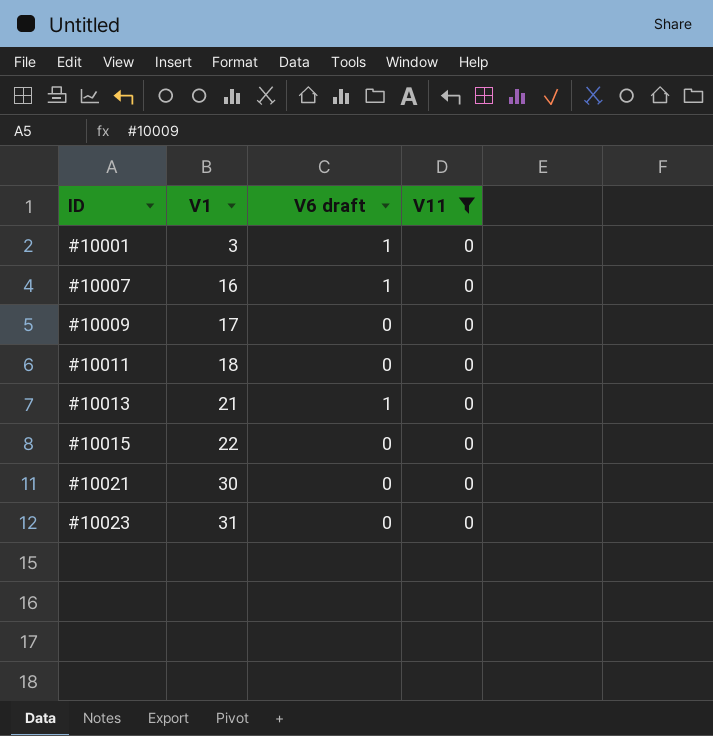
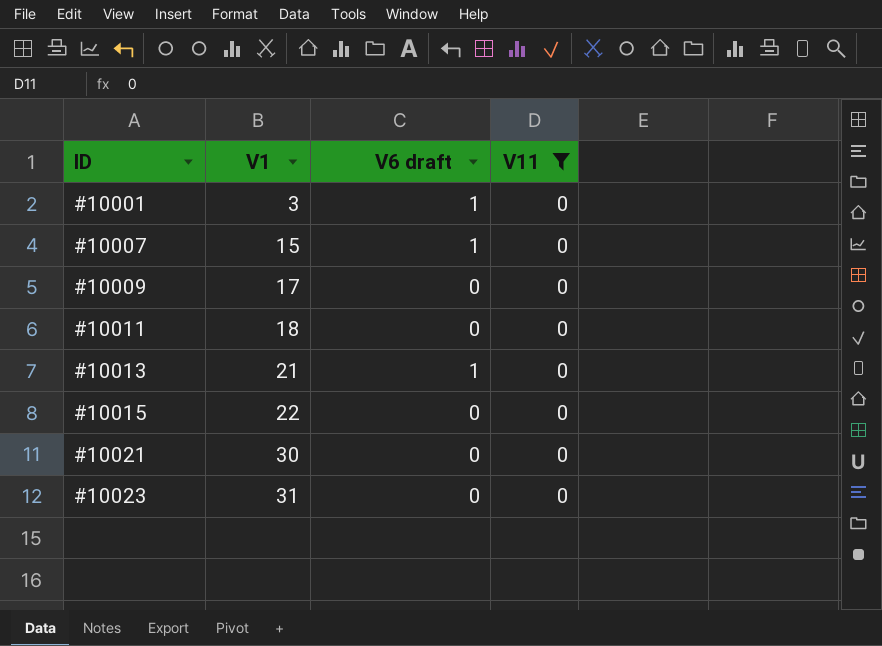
#10007 | V1: 16 -> 15

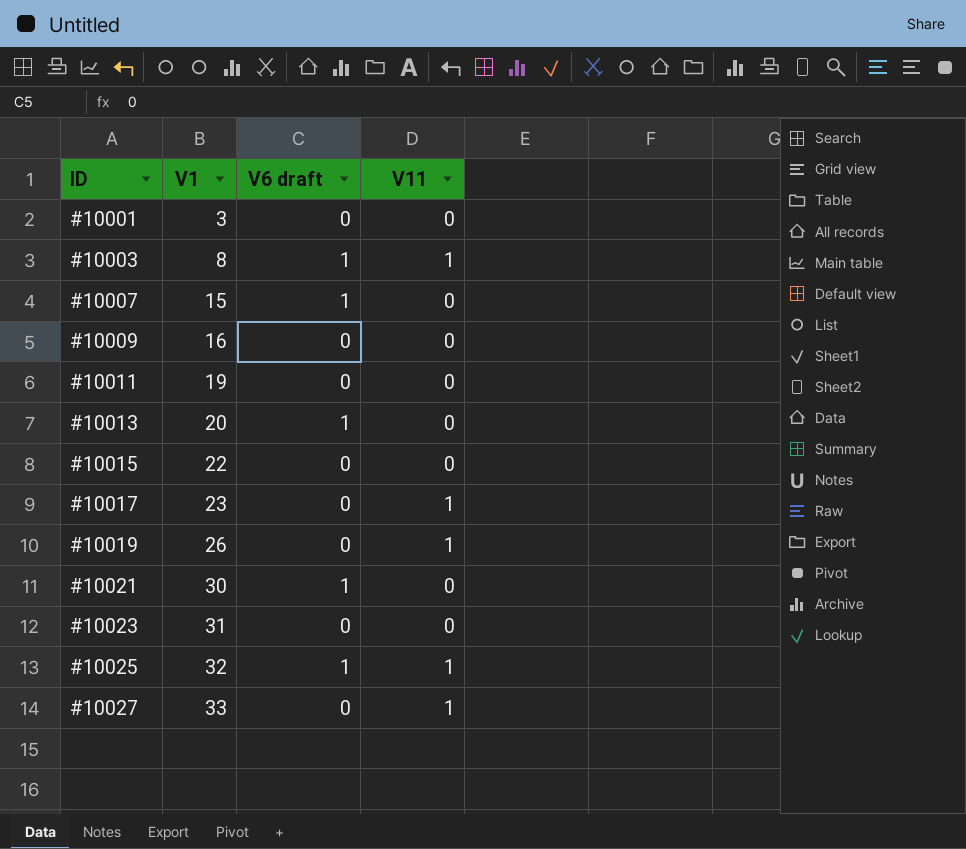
filter: V11 = 0 -> none
#10001 | V6 draft: 1 -> 0
#10009 | V1: 17 -> 16
#10011 | V1: 18 -> 19
#10013 | V1: 21 -> 20
#10021 | V6 draft: 0 -> 1

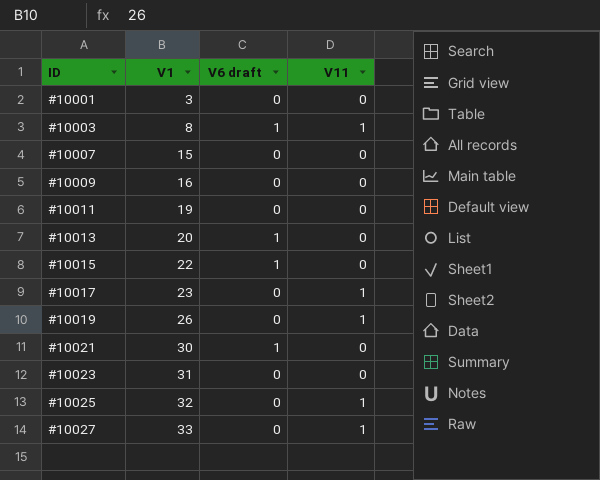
#10007 | V6 draft: 1 -> 0
#10015 | V6 draft: 0 -> 1
#10025 | V6 draft: 1 -> 0

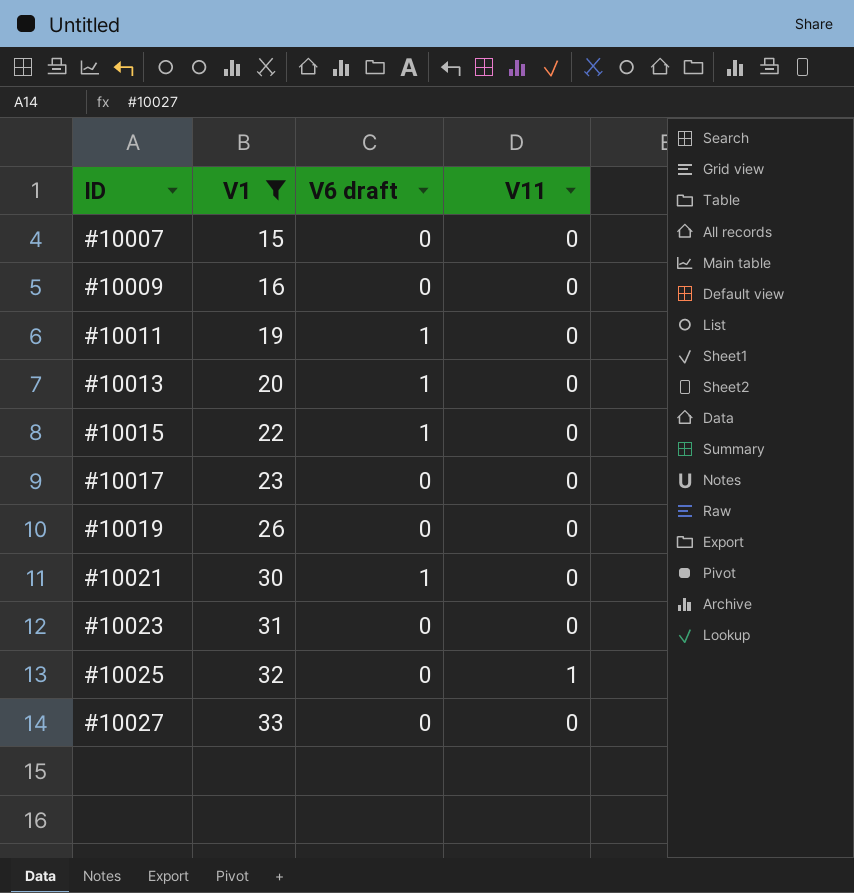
filter: none -> V1 >= 15
#10011 | V6 draft: 0 -> 1
#10017 | V11: 1 -> 0
#10019 | V11: 1 -> 0
#10027 | V11: 1 -> 0

